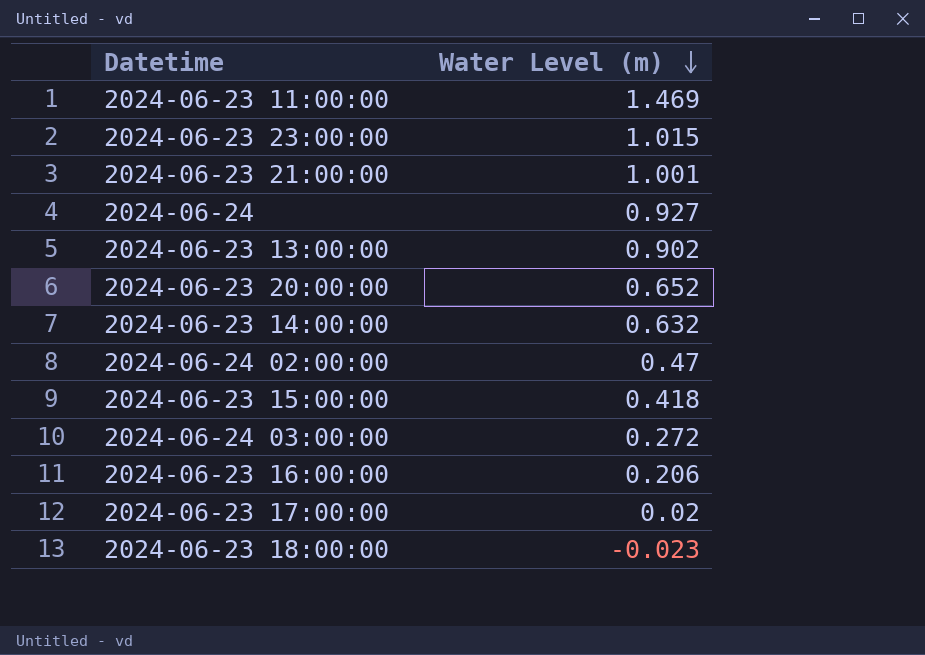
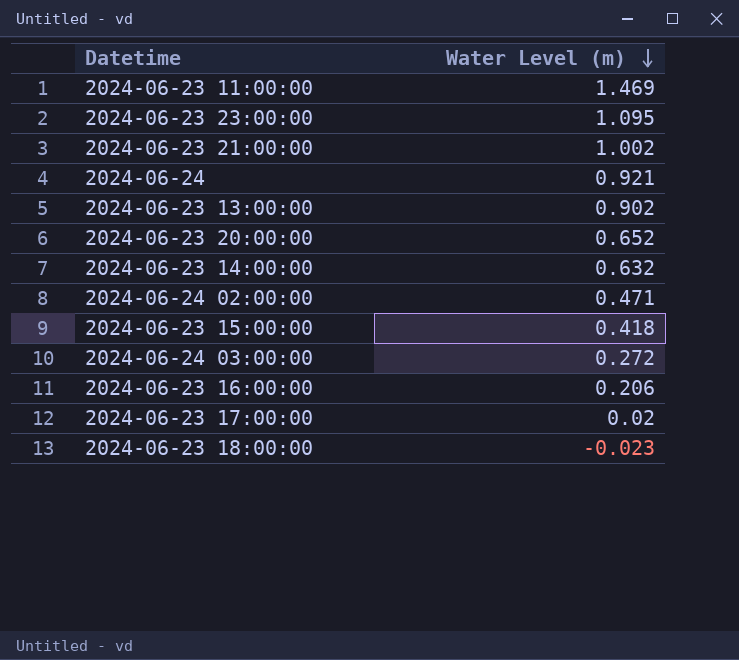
2024-06-23 23:00:00 | Water Level (m): 1.015 -> 1.095
2024-06-23 21:00:00 | Water Level (m): 1.001 -> 1.002
2024-06-24 | Water Level (m): 0.927 -> 0.921
2024-06-24 02:00:00 | Water Level (m): 0.47 -> 0.471

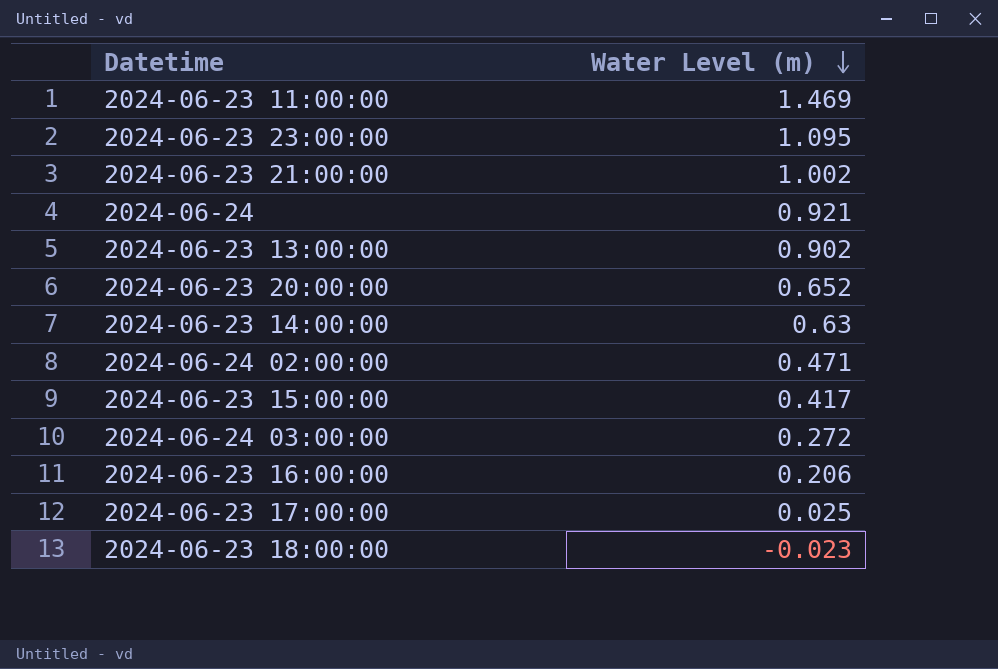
2024-06-23 14:00:00 | Water Level (m): 0.632 -> 0.63
2024-06-23 15:00:00 | Water Level (m): 0.418 -> 0.417
2024-06-23 17:00:00 | Water Level (m): 0.02 -> 0.025

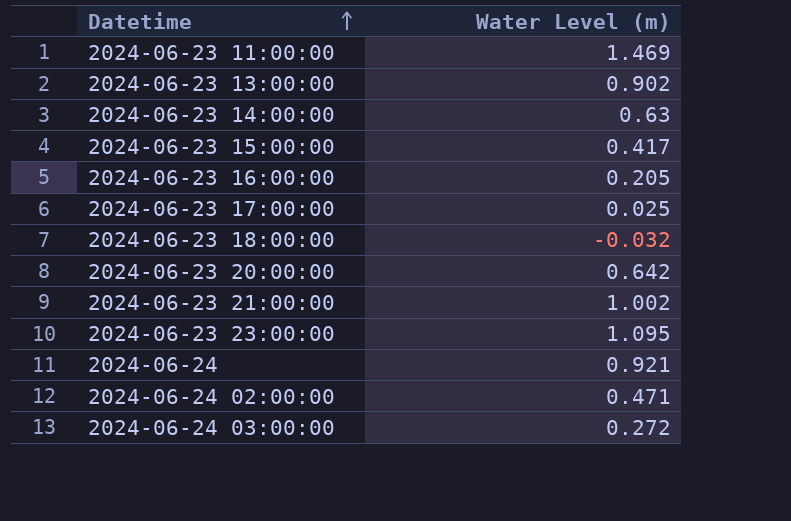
row order: Water Level (m) descending -> Datetime ascending
2024-06-23 16:00:00 | Water Level (m): 0.206 -> 0.205
2024-06-23 18:00:00 | Water Level (m): -0.023 -> -0.032
2024-06-23 20:00:00 | Water Level (m): 0.652 -> 0.642

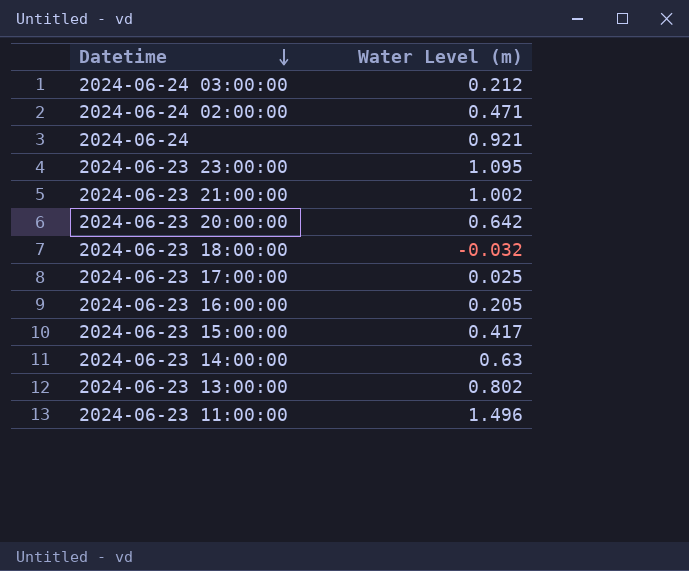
row order: Datetime ascending -> Datetime descending
2024-06-24 03:00:00 | Water Level (m): 0.272 -> 0.212
2024-06-23 13:00:00 | Water Level (m): 0.902 -> 0.802
2024-06-23 11:00:00 | Water Level (m): 1.469 -> 1.496

